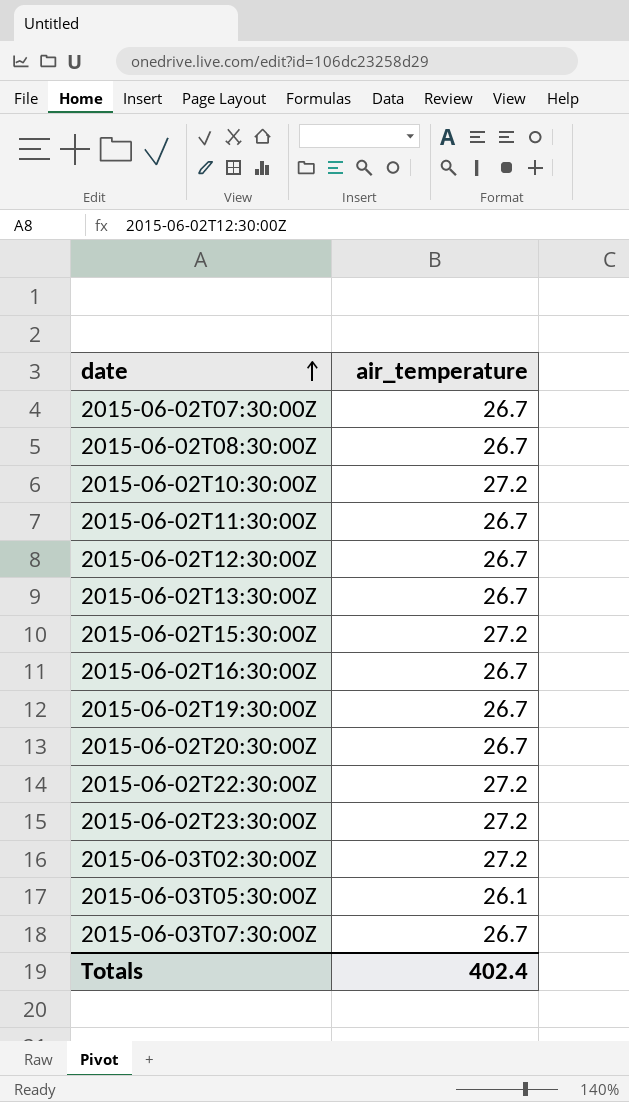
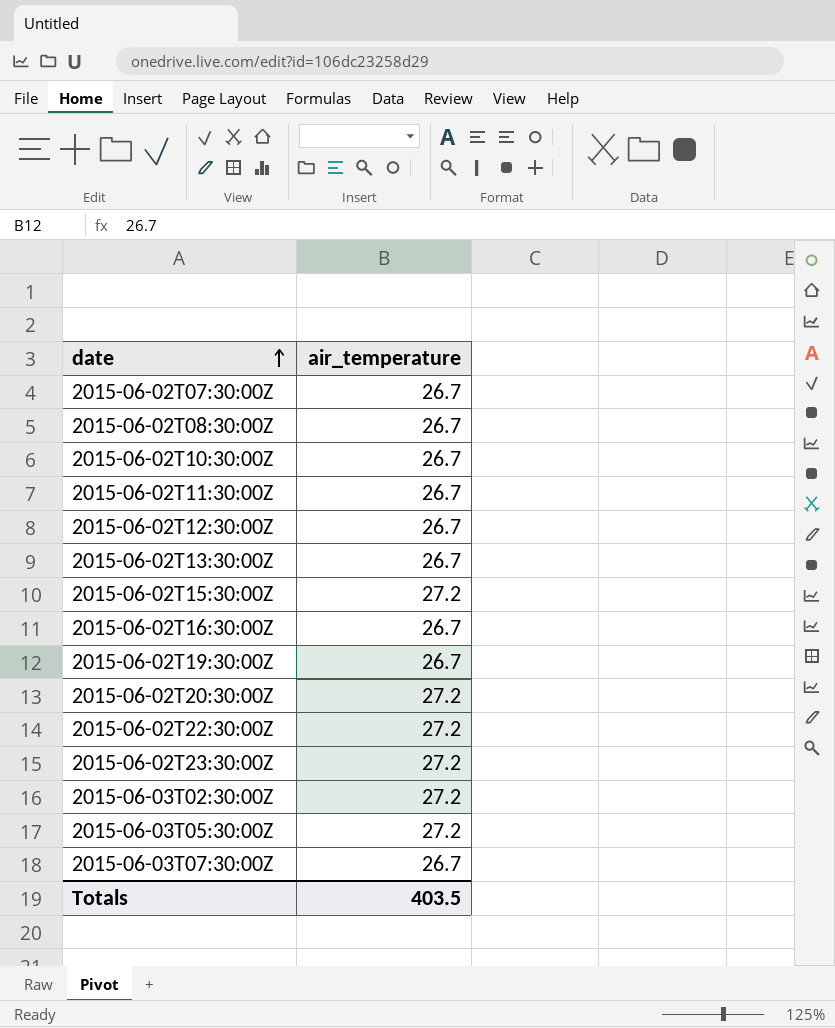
2015-06-02T10:30:00Z | air_temperature: 27.2 -> 26.7
2015-06-02T20:30:00Z | air_temperature: 26.7 -> 27.2
2015-06-03T05:30:00Z | air_temperature: 26.1 -> 27.2
Totals | air_temperature: 402.4 -> 403.5

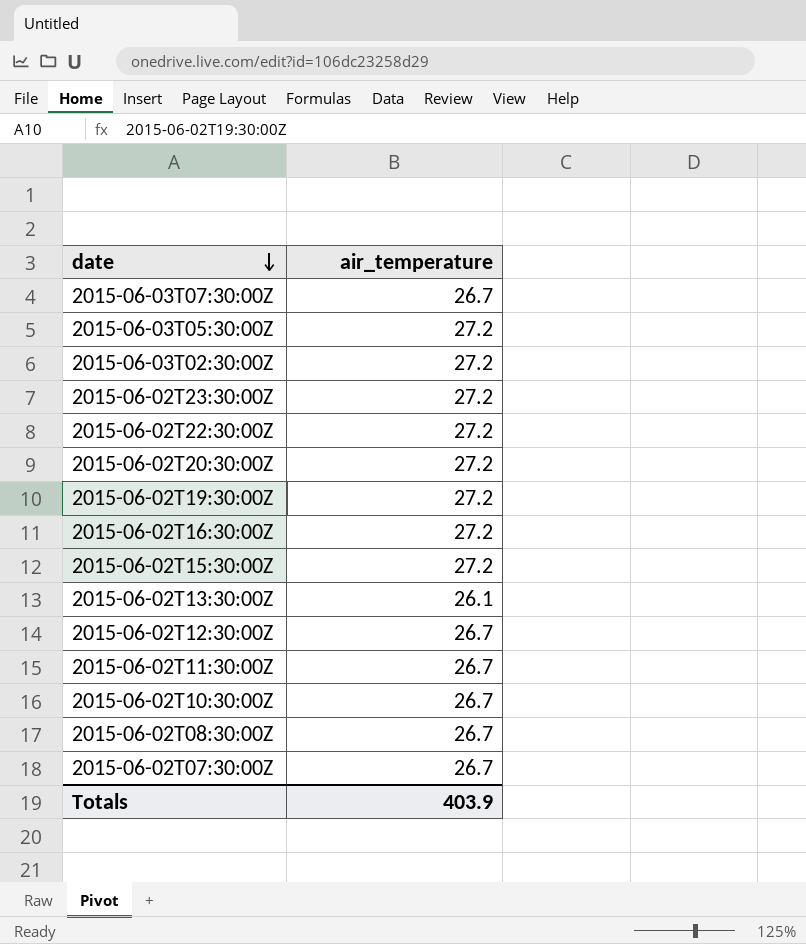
row order: date ascending -> date descending
2015-06-02T19:30:00Z | air_temperature: 26.7 -> 27.2
2015-06-02T16:30:00Z | air_temperature: 26.7 -> 27.2
2015-06-02T13:30:00Z | air_temperature: 26.7 -> 26.1
Totals | air_temperature: 403.5 -> 403.9

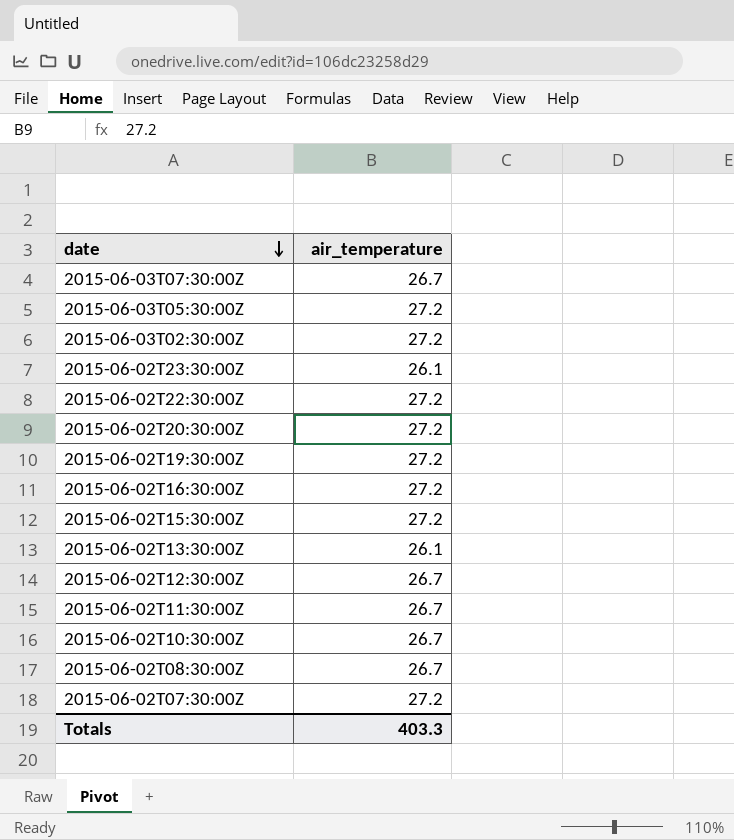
2015-06-02T23:30:00Z | air_temperature: 27.2 -> 26.1
2015-06-02T07:30:00Z | air_temperature: 26.7 -> 27.2
Totals | air_temperature: 403.9 -> 403.3

